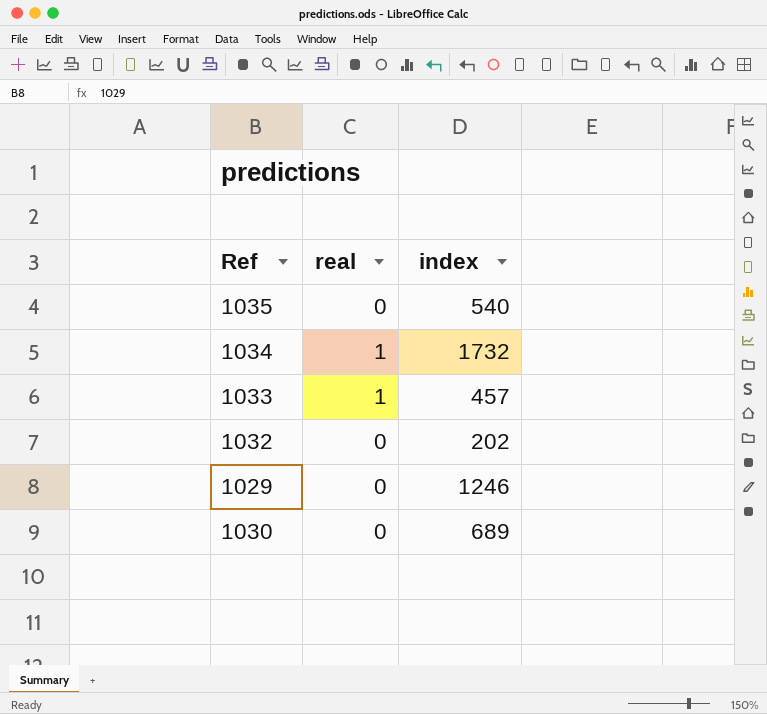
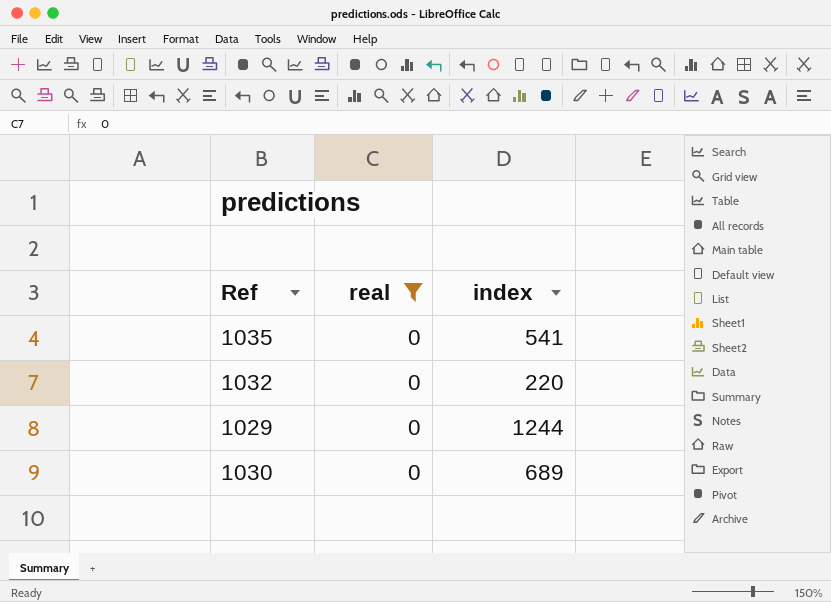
filter: none -> real = 0
1035 | index: 540 -> 541
1032 | index: 202 -> 220
1029 | index: 1246 -> 1244

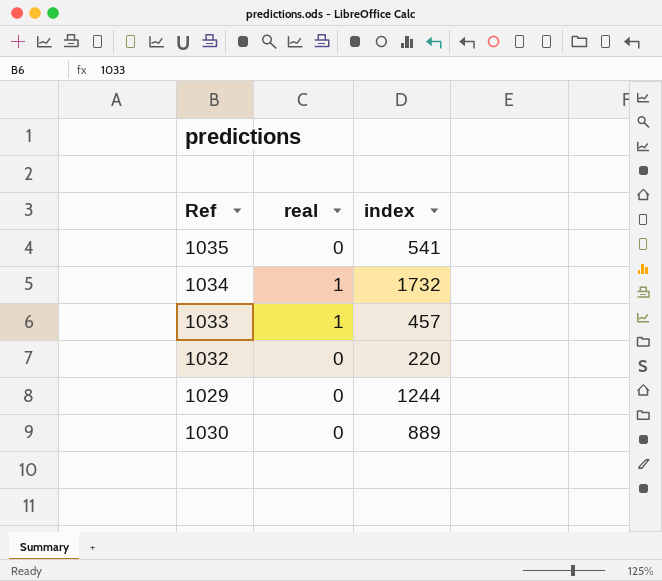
filter: real = 0 -> none
1030 | index: 689 -> 889

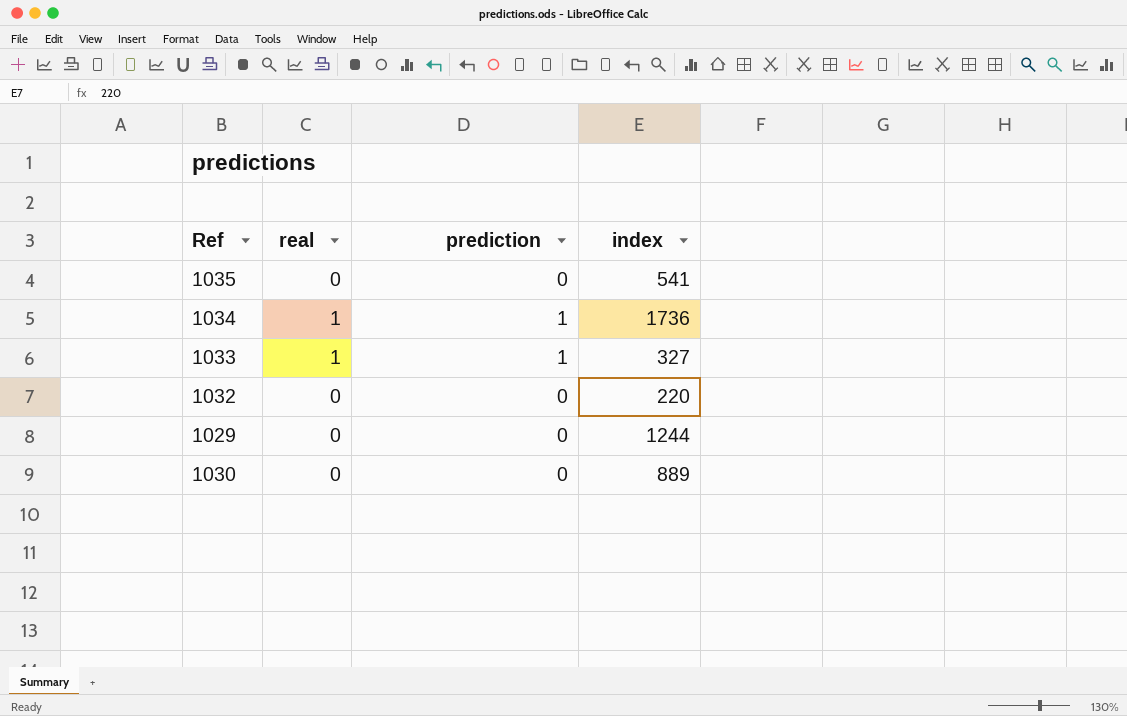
column prediction | position: none -> 3
1034 | index: 1732 -> 1736
1033 | index: 457 -> 327

